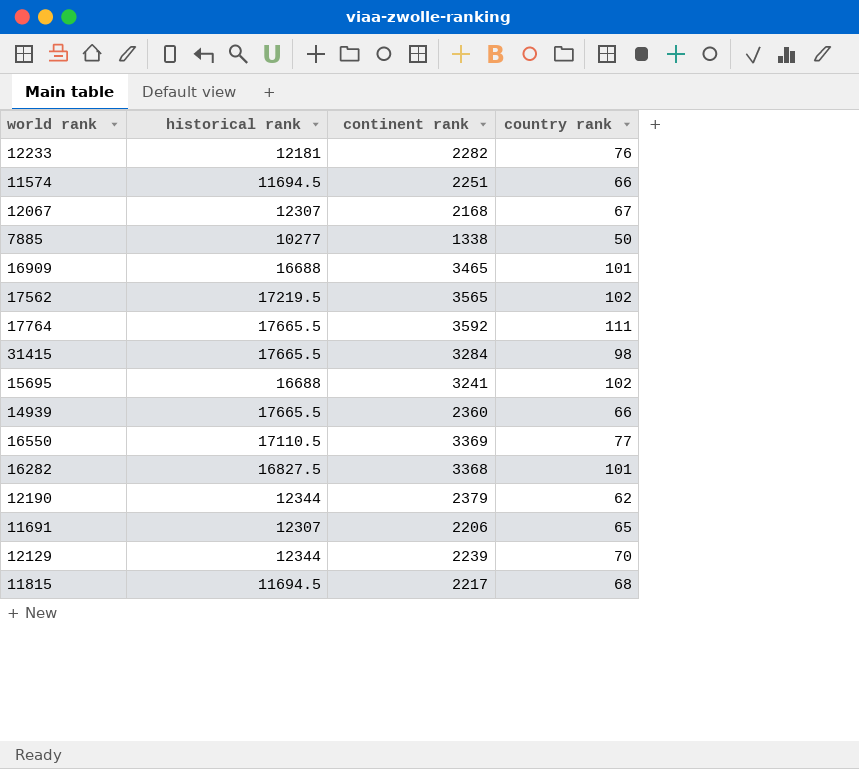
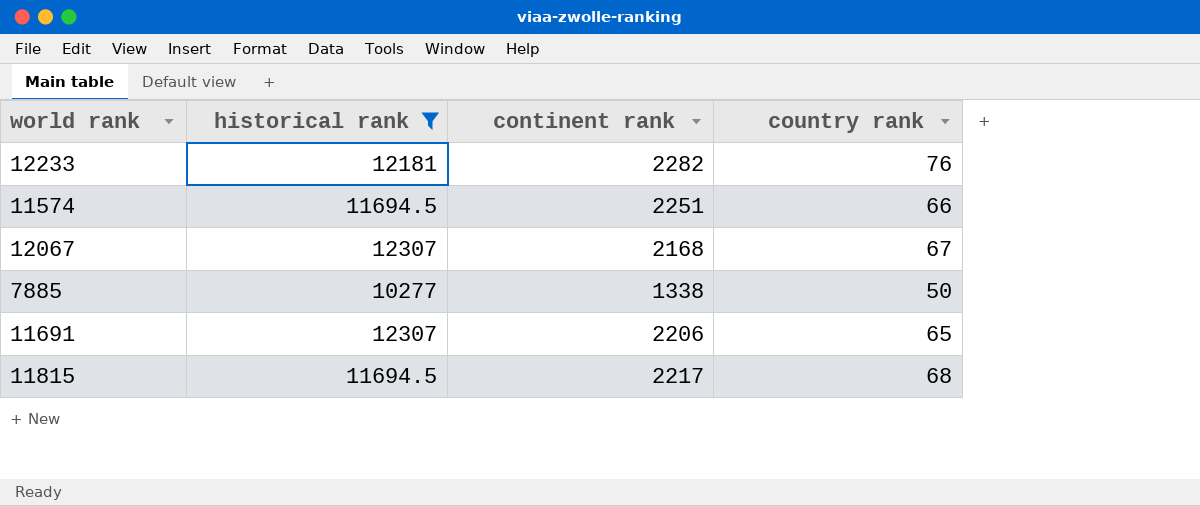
filter: none -> historical rank <= 12307

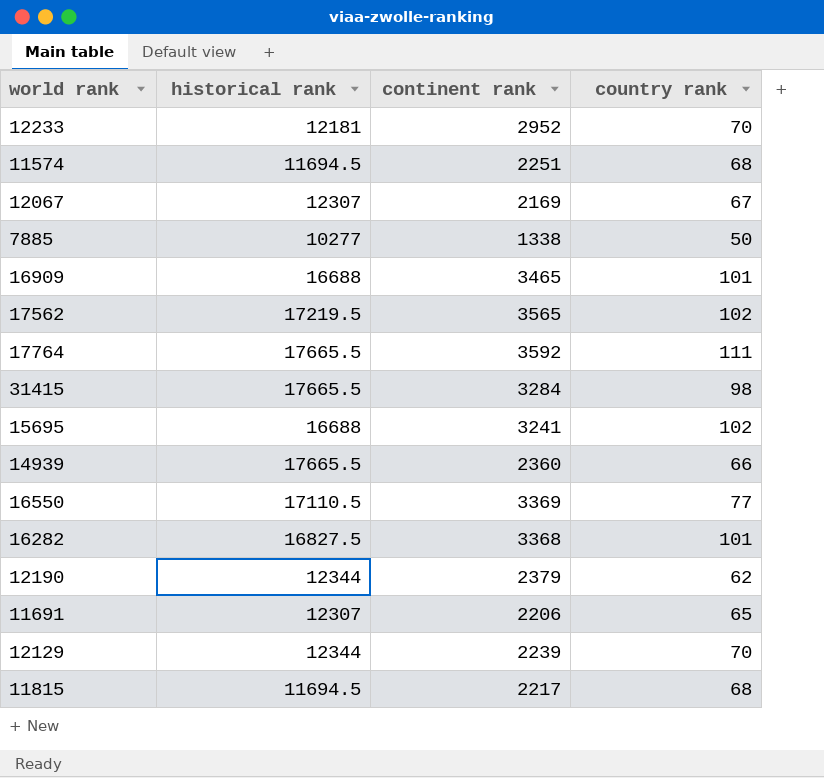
filter: historical rank <= 12307 -> none
12233 | continent rank: 2282 -> 2952
12233 | country rank: 76 -> 70
11574 | country rank: 66 -> 68
12067 | continent rank: 2168 -> 2169

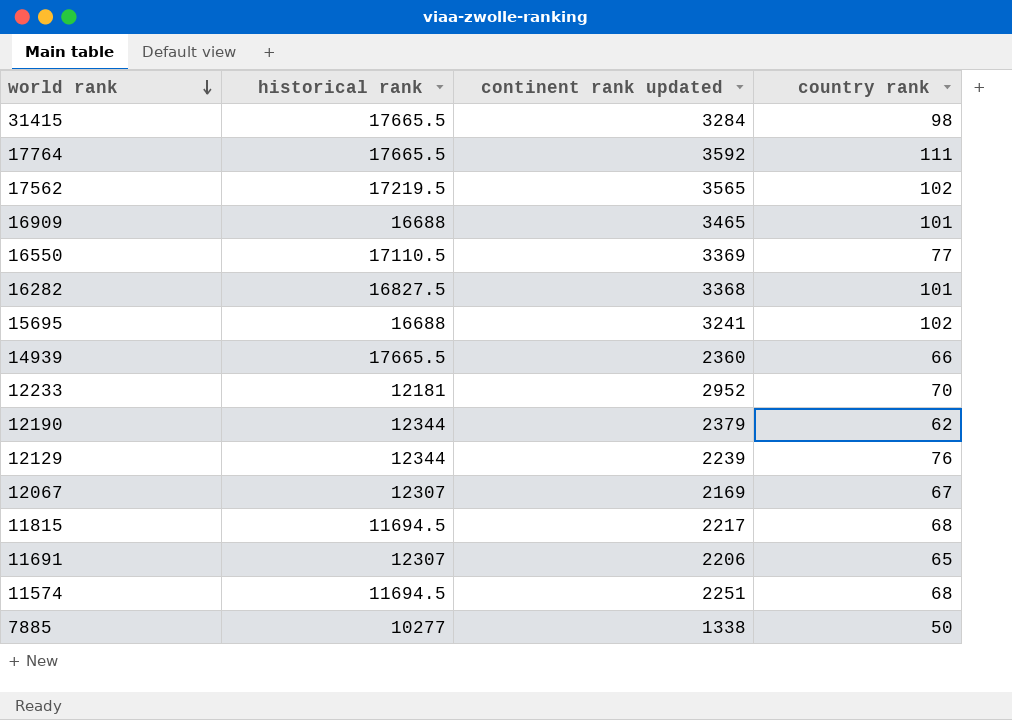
row order: none -> world rank descending
column name: continent rank -> continent rank updated
12129 | country rank: 70 -> 76

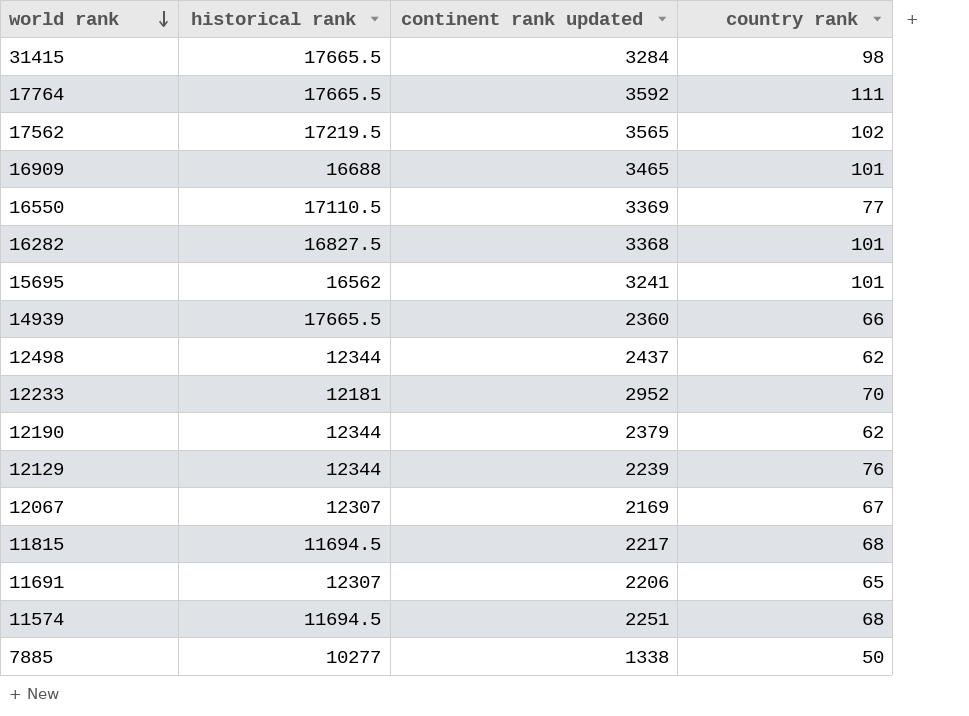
15695 | historical rank: 16688 -> 16562
15695 | country rank: 102 -> 101
row 12498: none -> 12344 | 2437 | 62

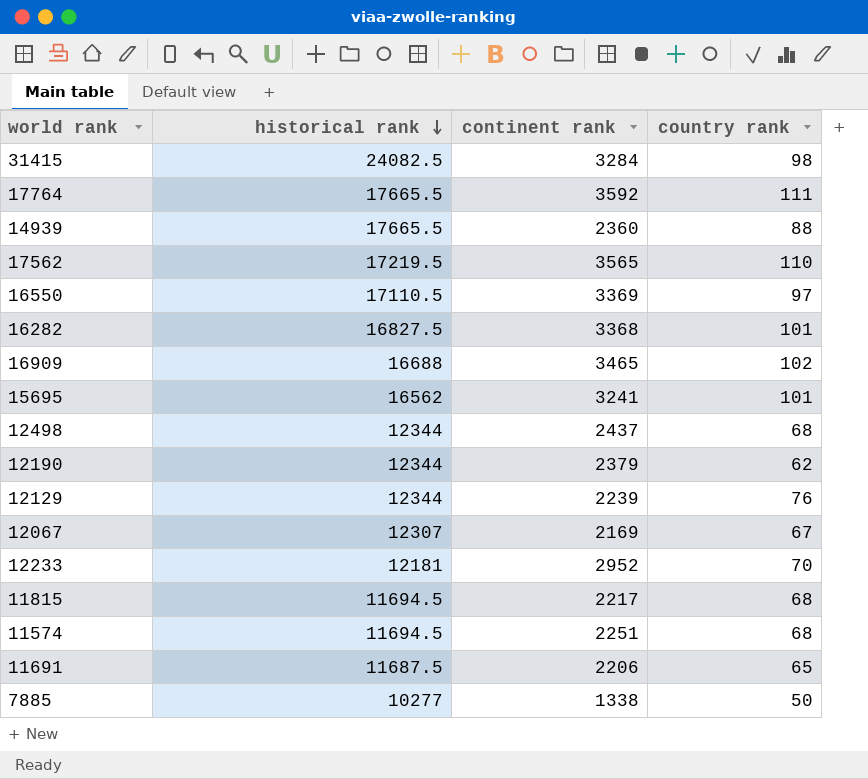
row order: world rank descending -> historical rank descending
column name: continent rank updated -> continent rank
31415 | historical rank: 17665.5 -> 24082.5
14939 | country rank: 66 -> 88
17562 | country rank: 102 -> 110
16550 | country rank: 77 -> 97
16909 | country rank: 101 -> 102
12498 | country rank: 62 -> 68
11691 | historical rank: 12307 -> 11687.5

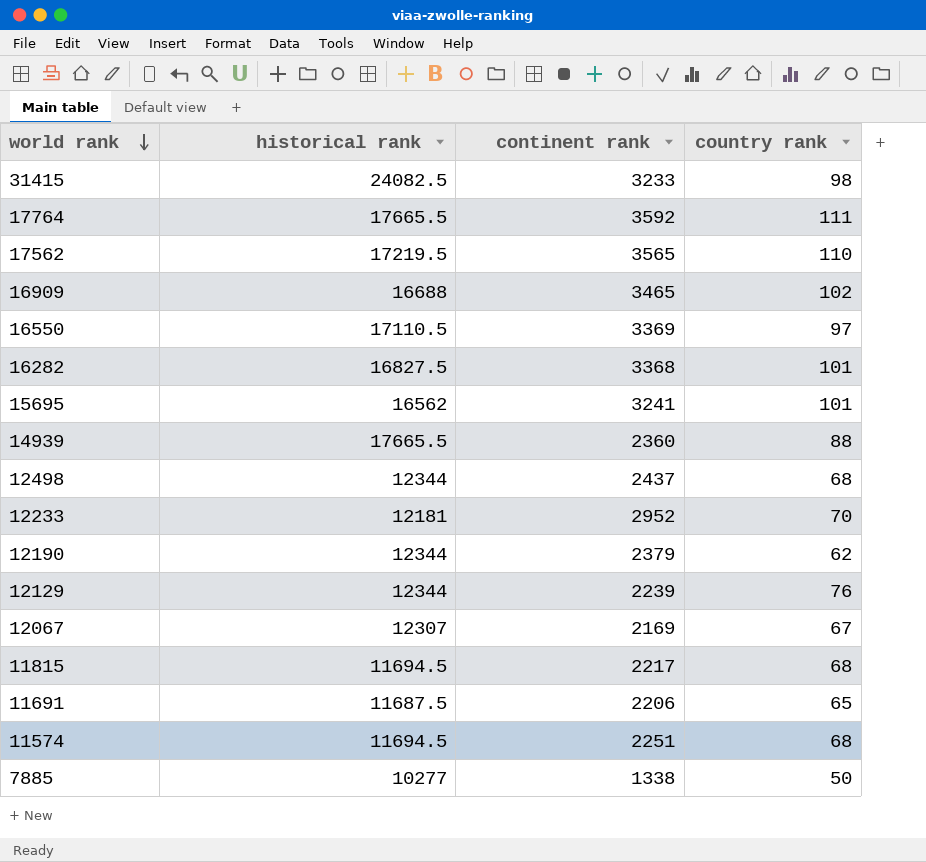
row order: historical rank descending -> world rank descending
31415 | continent rank: 3284 -> 3233

